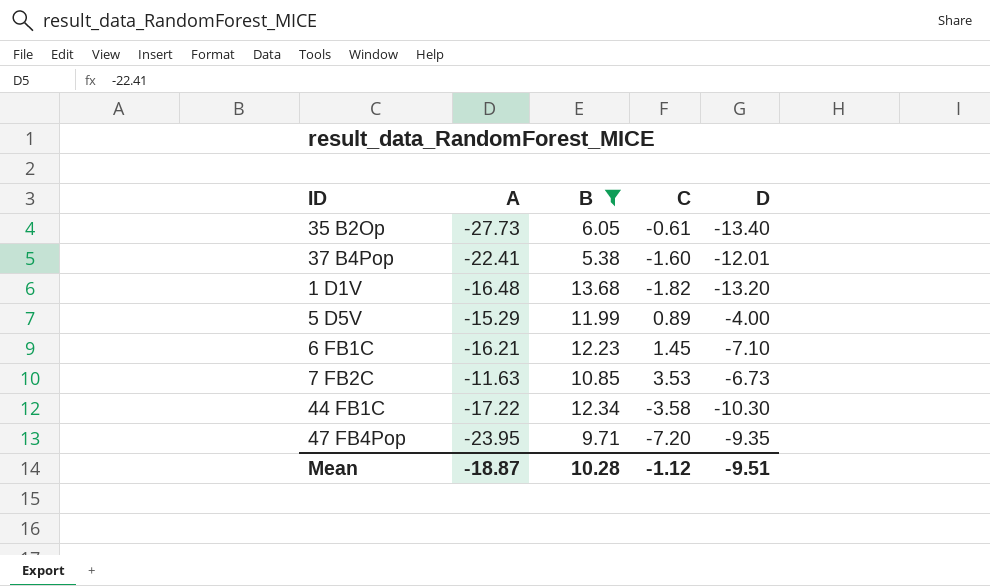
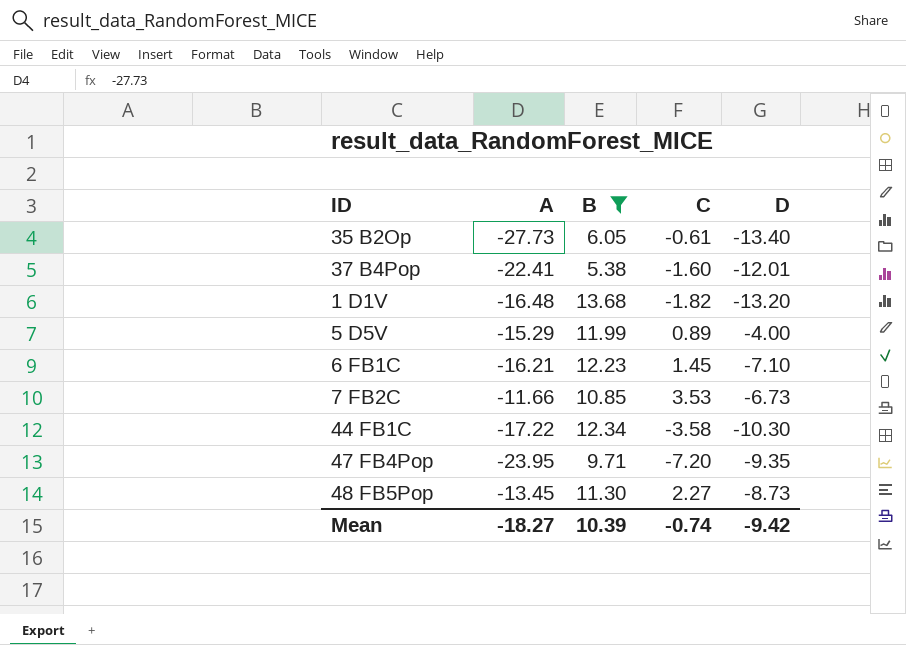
7 FB2C | A: -11.63 -> -11.66
row 48 FB5Pop: none -> -13.45 | 11.30 | 2.27 | -8.73
Mean | A: -18.87 -> -18.27
Mean | B: 10.28 -> 10.39
Mean | C: -1.12 -> -0.74
Mean | D: -9.51 -> -9.42

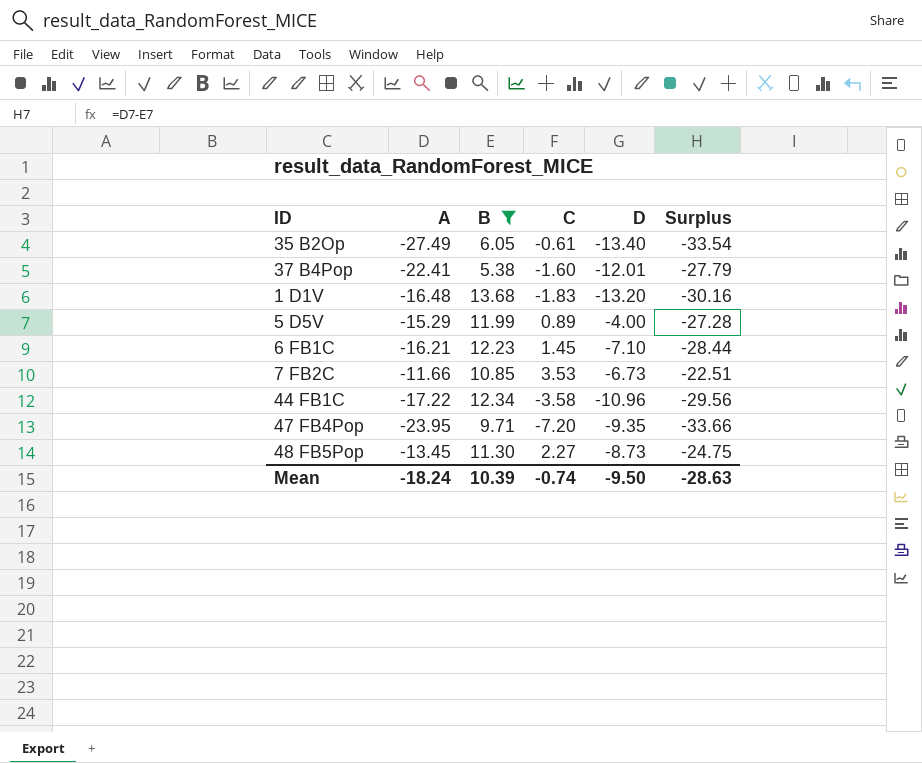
column Surplus | formula: none -> [A] - [B]
35 B2Op | A: -27.73 -> -27.49
1 D1V | C: -1.82 -> -1.83
44 FB1C | D: -10.30 -> -10.96
Mean | A: -18.27 -> -18.24
Mean | D: -9.42 -> -9.50

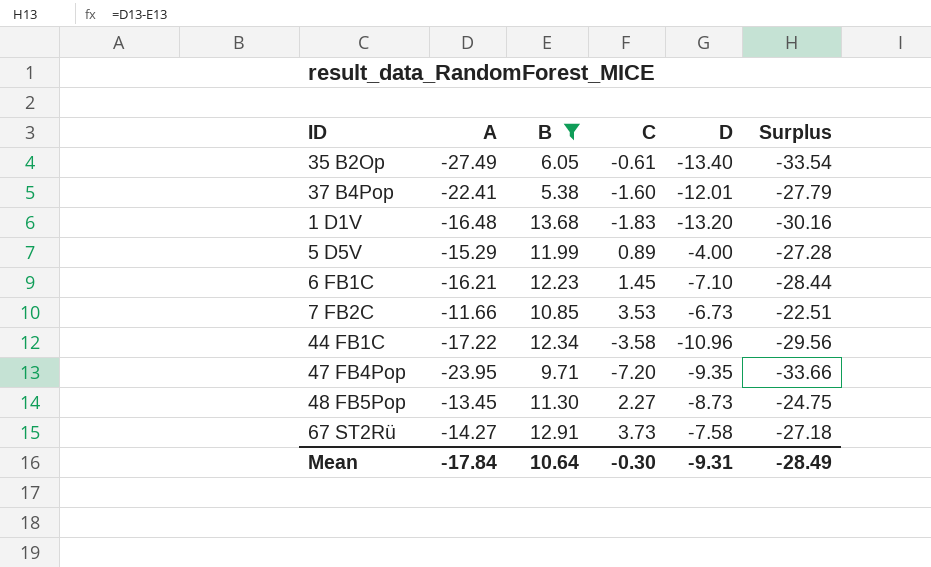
row 67 ST2Rü: none -> -14.27 | 12.91 | 3.73 | -7.58 | -27.18
Mean | A: -18.24 -> -17.84
Mean | B: 10.39 -> 10.64
Mean | C: -0.74 -> -0.30
Mean | D: -9.50 -> -9.31
Mean | Surplus: -28.63 -> -28.49

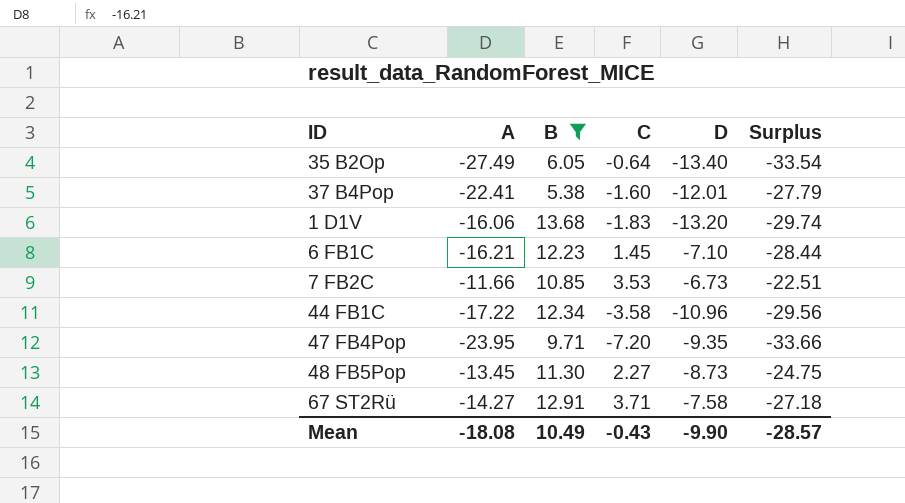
row 5 D5V: -15.29 | 11.99 | 0.89 | -4.00 | -27.28 -> none
35 B2Op | C: -0.61 -> -0.64
1 D1V | A: -16.48 -> -16.06
1 D1V | Surplus: -30.16 -> -29.74
67 ST2Rü | C: 3.73 -> 3.71
Mean | A: -17.84 -> -18.08
Mean | B: 10.64 -> 10.49
Mean | C: -0.30 -> -0.43
Mean | D: -9.31 -> -9.90
Mean | Surplus: -28.49 -> -28.57

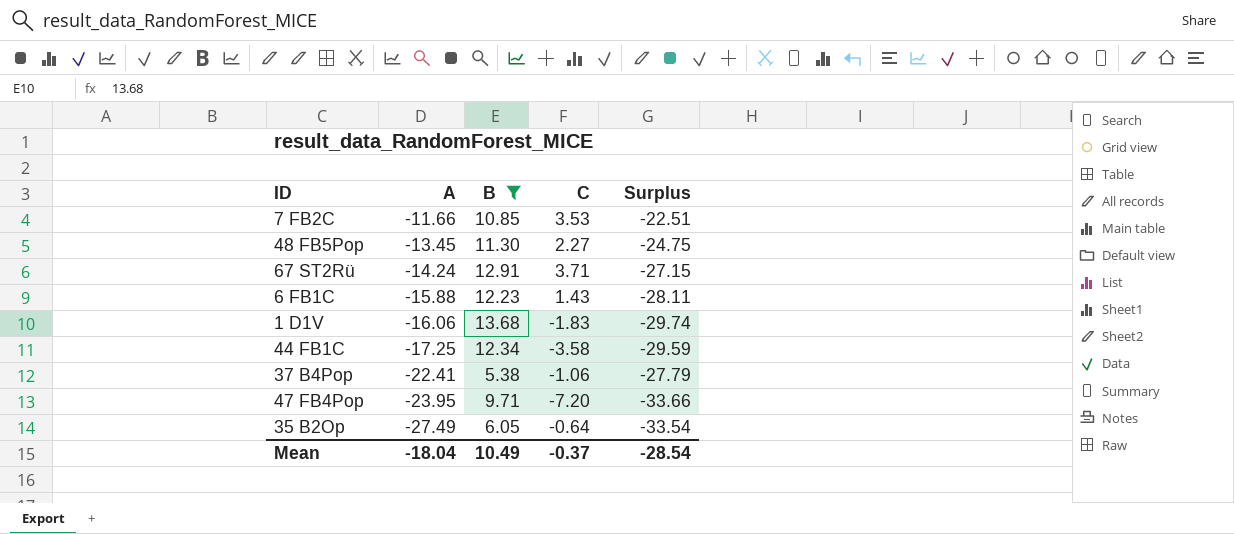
row order: none -> A descending
column D | position: 5 -> none
67 ST2Rü | A: -14.27 -> -14.24
67 ST2Rü | Surplus: -27.18 -> -27.15
6 FB1C | A: -16.21 -> -15.88
6 FB1C | C: 1.45 -> 1.43
6 FB1C | Surplus: -28.44 -> -28.11
44 FB1C | A: -17.22 -> -17.25
44 FB1C | Surplus: -29.56 -> -29.59
37 B4Pop | C: -1.60 -> -1.06
Mean | A: -18.08 -> -18.04
Mean | C: -0.43 -> -0.37
Mean | Surplus: -28.57 -> -28.54

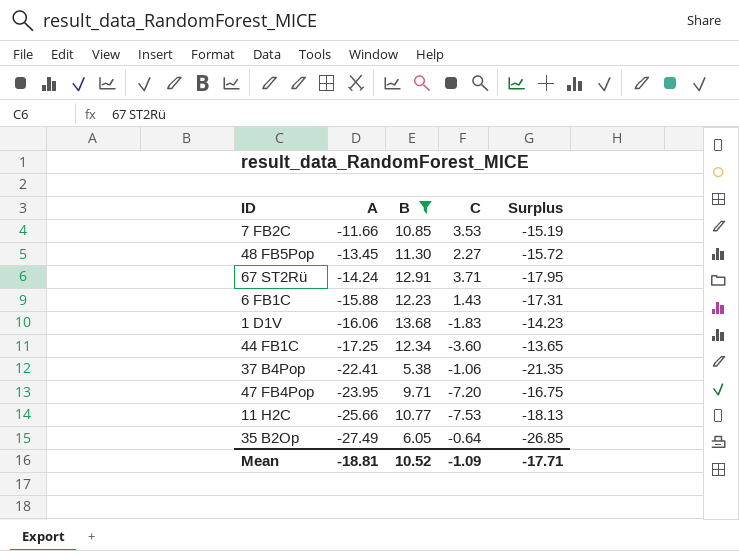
column Surplus | formula: [A] - [B] -> [A] - [C]
44 FB1C | C: -3.58 -> -3.60
row 11 H2C: none -> -25.66 | 10.77 | -7.53 | -18.13
Mean | A: -18.04 -> -18.81
Mean | B: 10.49 -> 10.52
Mean | C: -0.37 -> -1.09
Mean | Surplus: -28.54 -> -17.71

